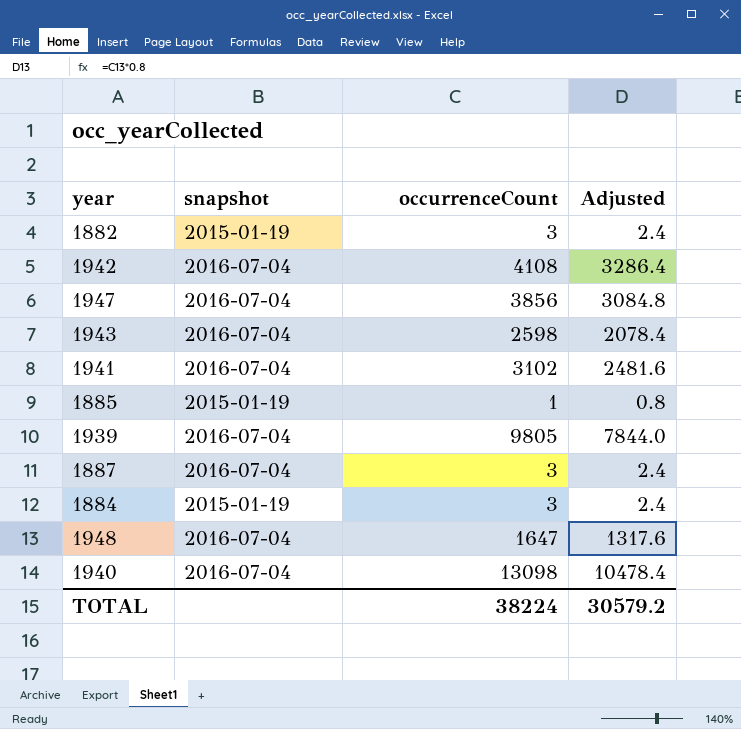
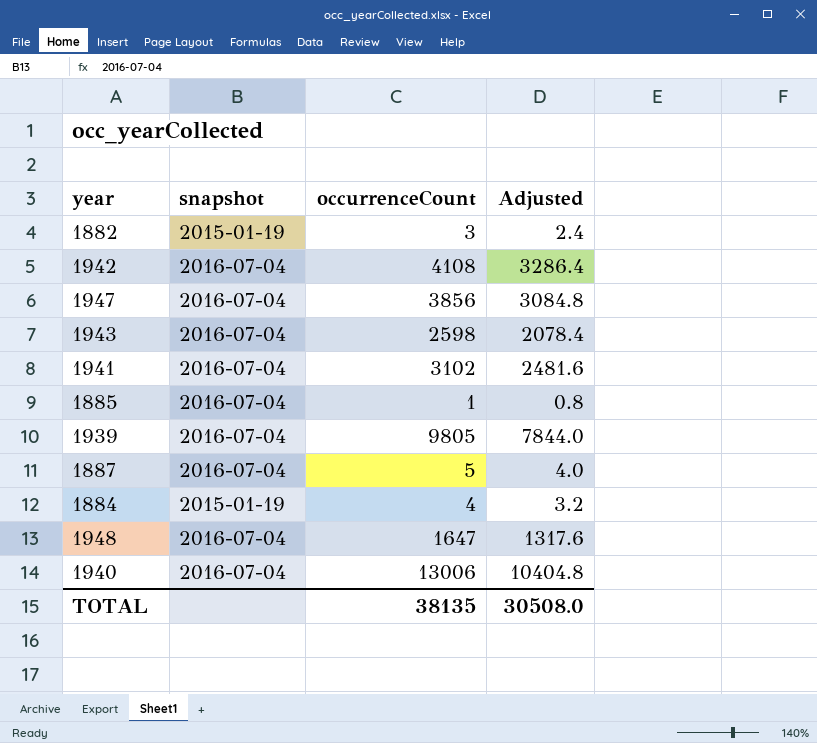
1885 | snapshot: 2015-01-19 -> 2016-07-04
1887 | occurrenceCount: 3 -> 5
1887 | Adjusted: 2.4 -> 4.0
1884 | occurrenceCount: 3 -> 4
1884 | Adjusted: 2.4 -> 3.2
1940 | occurrenceCount: 13098 -> 13006
1940 | Adjusted: 10478.4 -> 10404.8
TOTAL | occurrenceCount: 38224 -> 38135
TOTAL | Adjusted: 30579.2 -> 30508.0

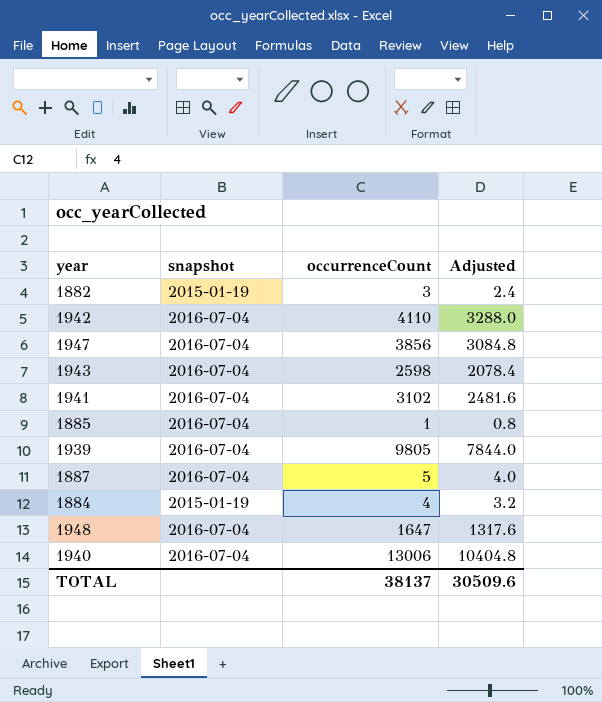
1942 | occurrenceCount: 4108 -> 4110
1942 | Adjusted: 3286.4 -> 3288.0
TOTAL | occurrenceCount: 38135 -> 38137
TOTAL | Adjusted: 30508.0 -> 30509.6

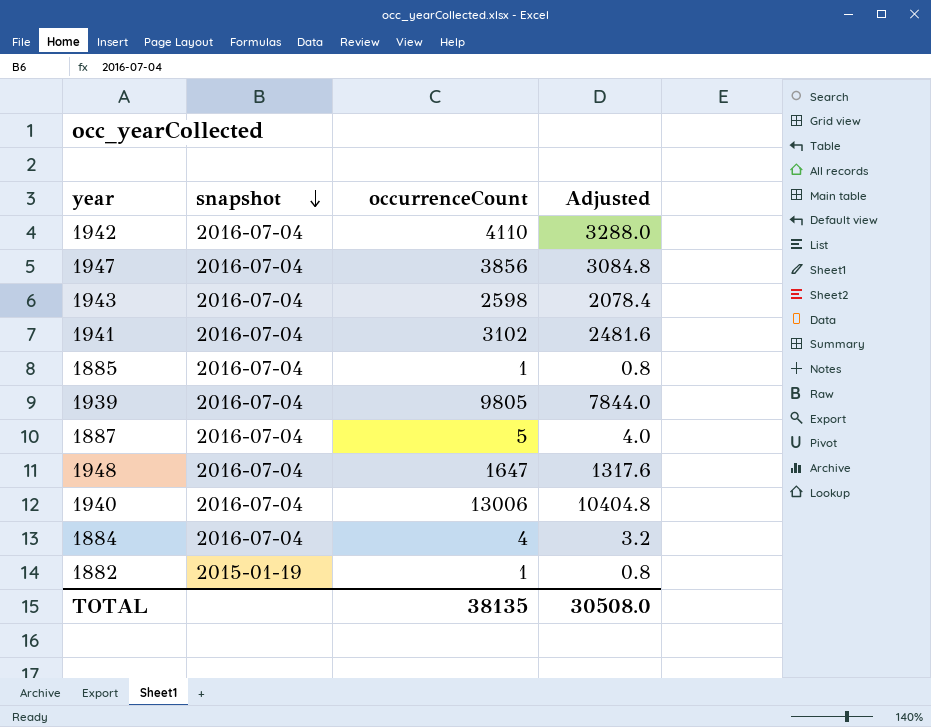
row order: none -> snapshot descending
1884 | snapshot: 2015-01-19 -> 2016-07-04
1882 | occurrenceCount: 3 -> 1
1882 | Adjusted: 2.4 -> 0.8
TOTAL | occurrenceCount: 38137 -> 38135
TOTAL | Adjusted: 30509.6 -> 30508.0

